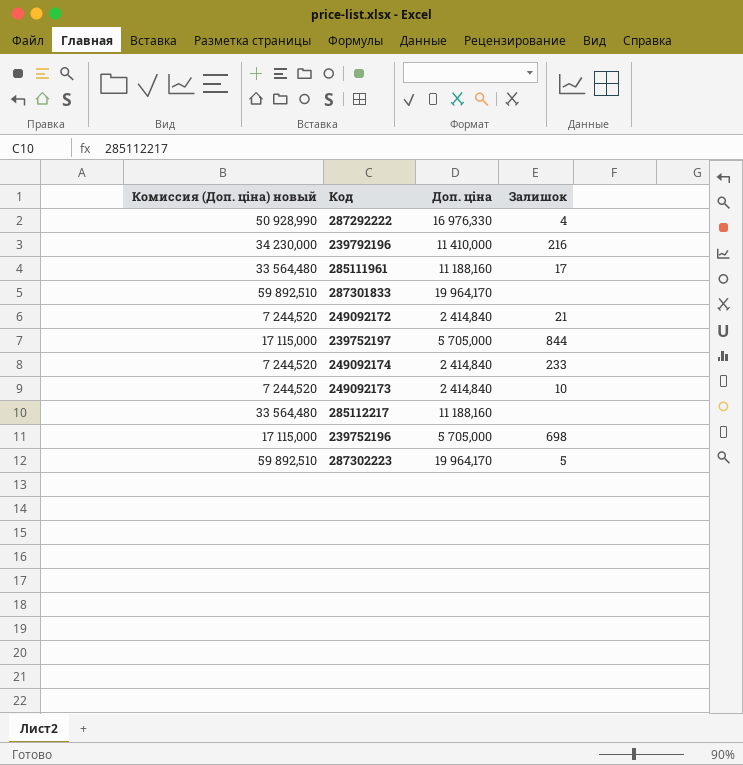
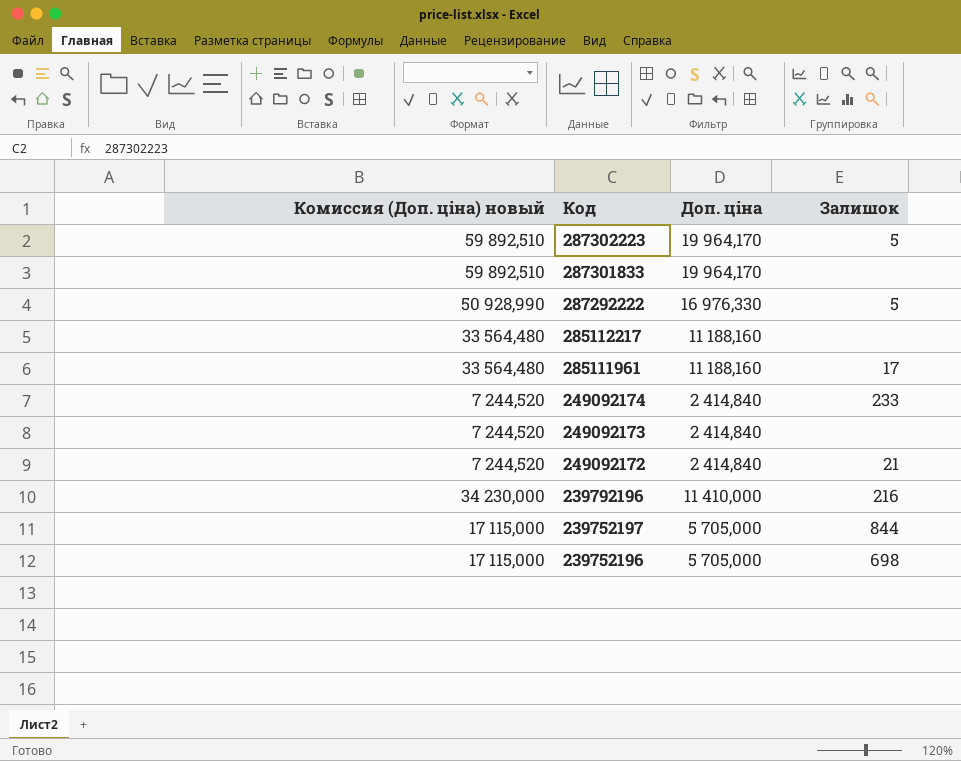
row order: none -> Код descending
287292222 | Залишок: 4 -> 5
249092173 | Залишок: 10 -> none

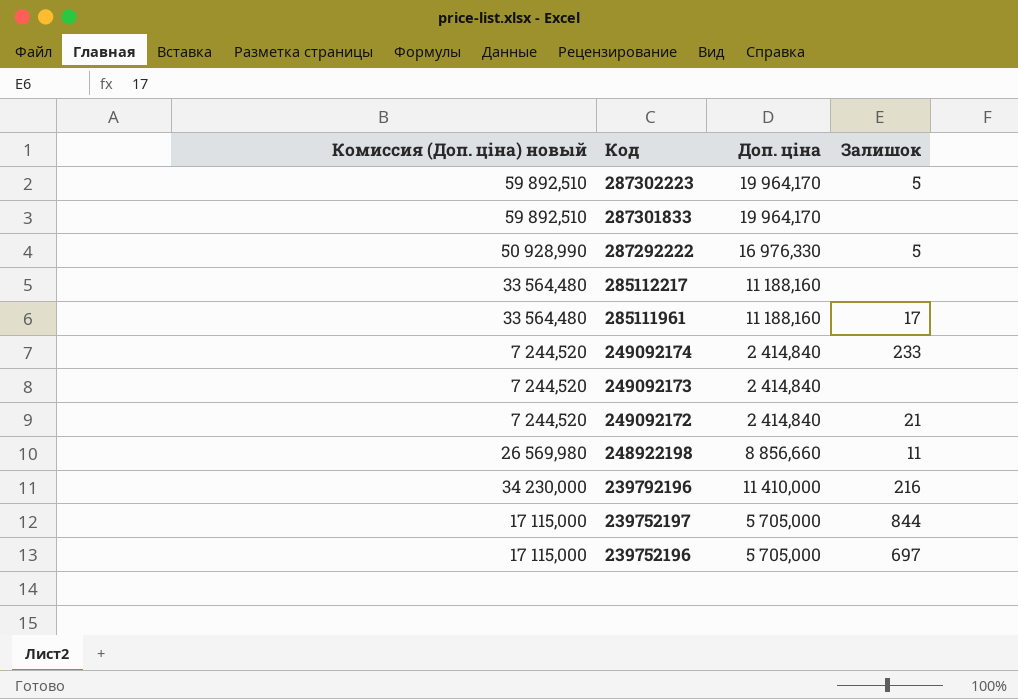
row 248922198: none -> 26 569,980 | 8 856,660 | 11
239752196 | Залишок: 698 -> 697

